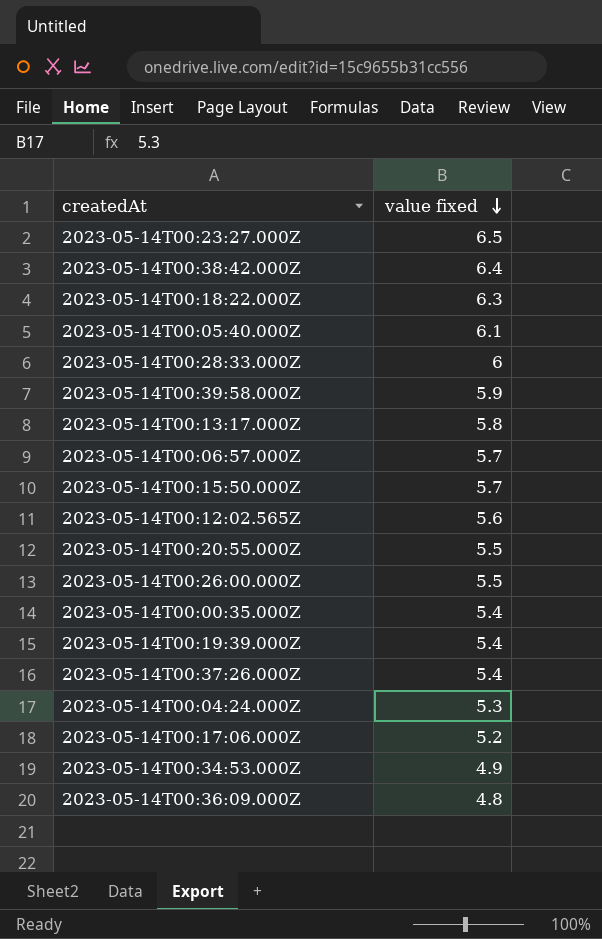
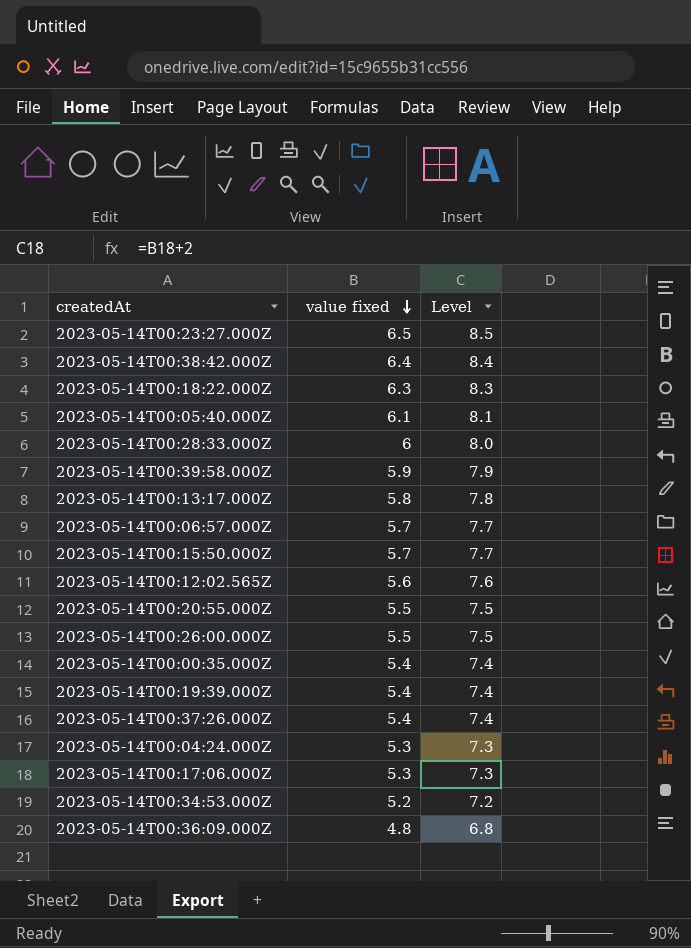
column Level | formula: none -> [value fixed] + 2
2023-05-14T00:17:06.000Z | value fixed: 5.2 -> 5.3
2023-05-14T00:34:53.000Z | value fixed: 4.9 -> 5.2

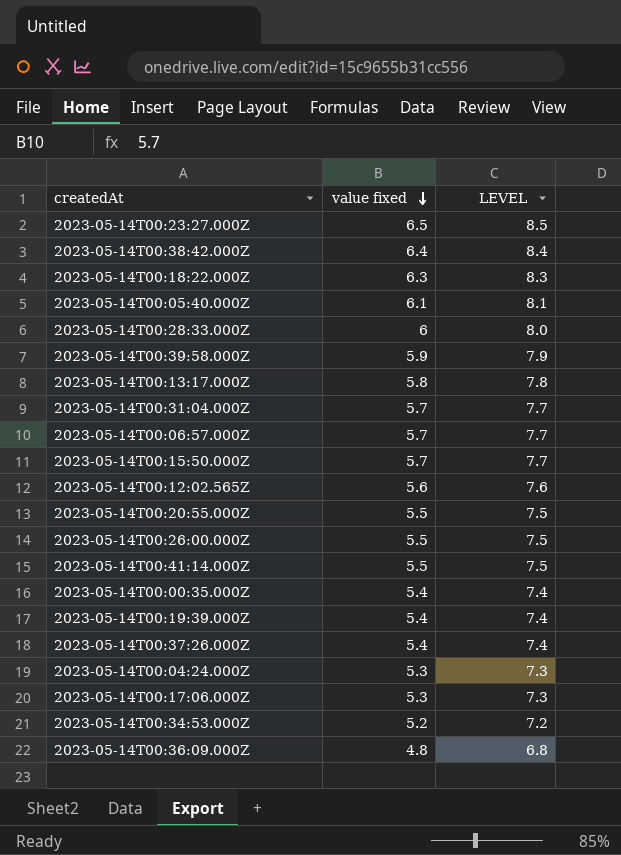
column name: Level -> LEVEL
row 2023-05-14T00:31:04.000Z: none -> 5.7 | 7.7
row 2023-05-14T00:41:14.000Z: none -> 5.5 | 7.5

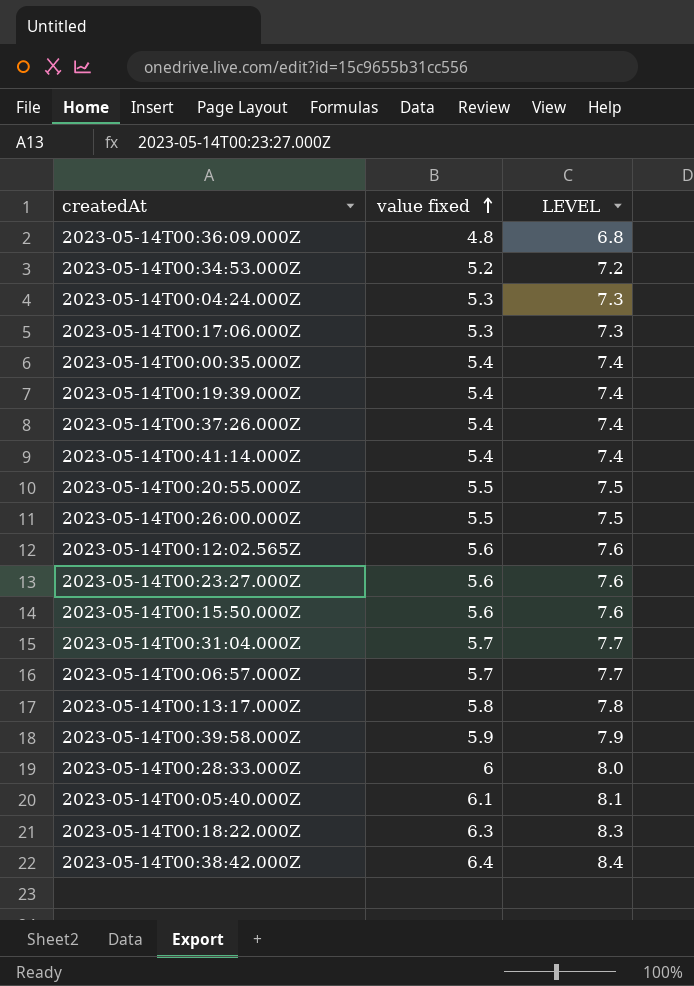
row order: value fixed descending -> value fixed ascending
2023-05-14T00:41:14.000Z | value fixed: 5.5 -> 5.4
2023-05-14T00:41:14.000Z | LEVEL: 7.5 -> 7.4
2023-05-14T00:23:27.000Z | value fixed: 6.5 -> 5.6
2023-05-14T00:23:27.000Z | LEVEL: 8.5 -> 7.6
2023-05-14T00:15:50.000Z | value fixed: 5.7 -> 5.6
2023-05-14T00:15:50.000Z | LEVEL: 7.7 -> 7.6

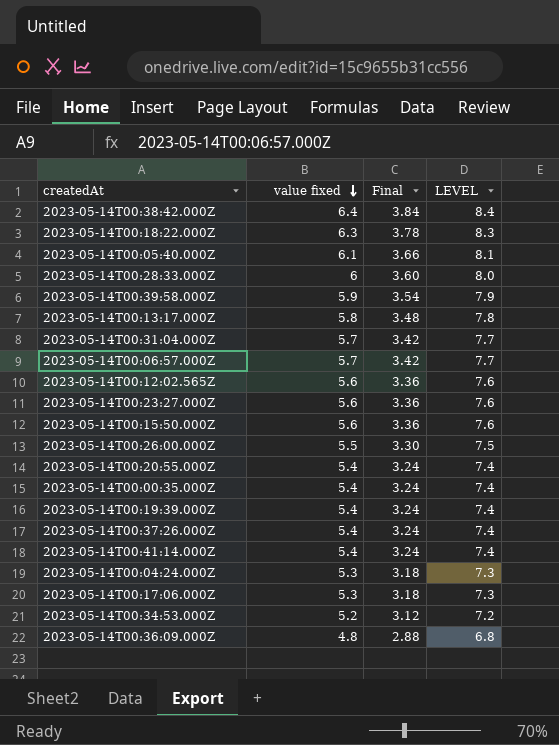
row order: value fixed ascending -> value fixed descending
column Final | formula: none -> [value fixed] * 0.6
2023-05-14T00:20:55.000Z | value fixed: 5.5 -> 5.4
2023-05-14T00:20:55.000Z | LEVEL: 7.5 -> 7.4

